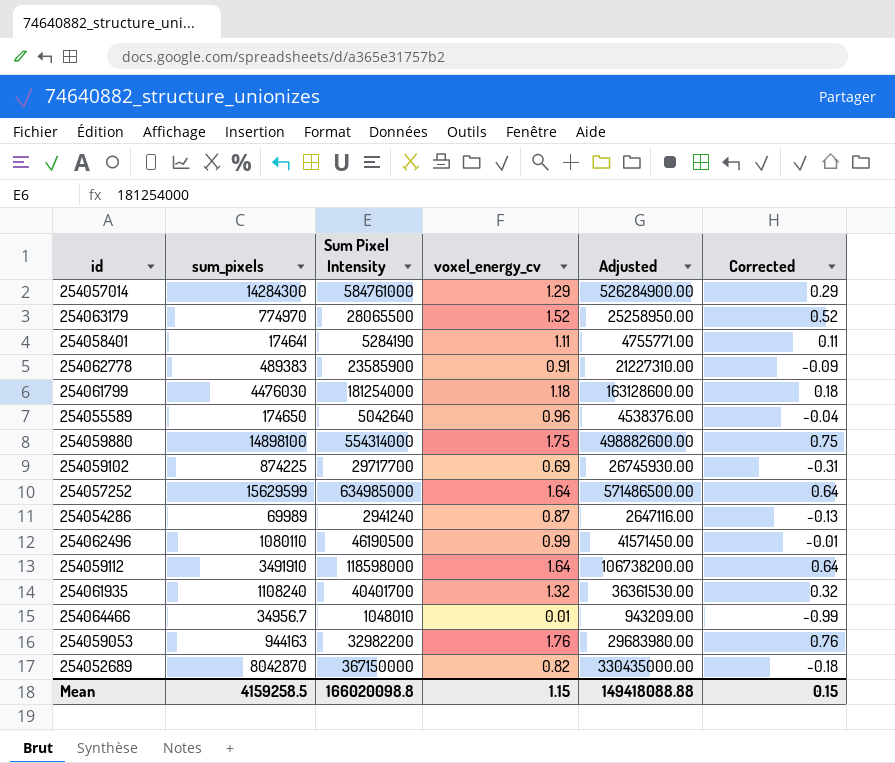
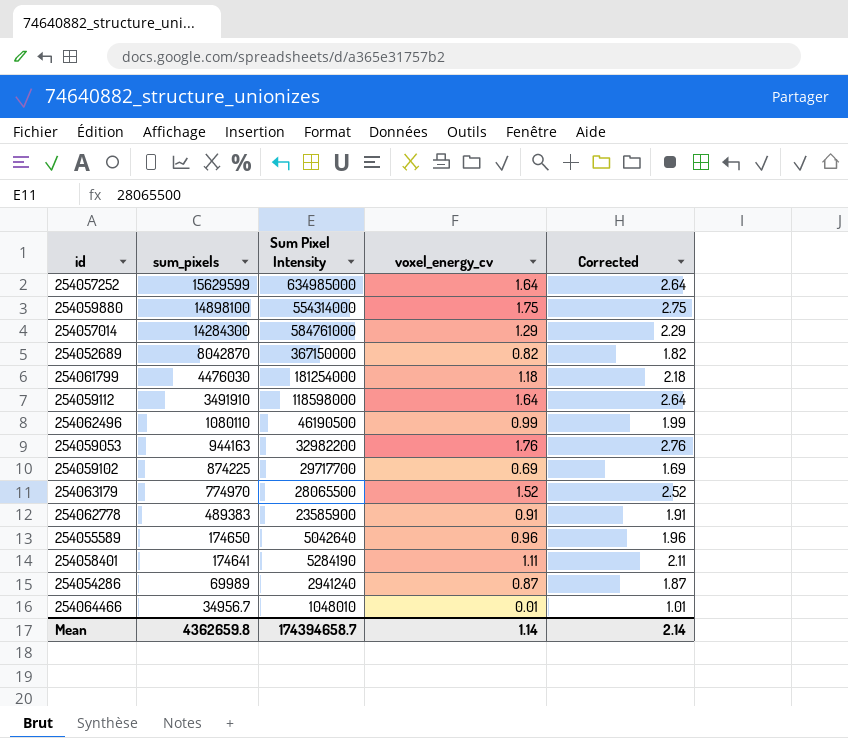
row order: none -> sum_pixels descending
column Adjusted | formula: [Sum Pixel Intensity] * 0.9 -> none
column Corrected | formula: [voxel_energy_cv] - 1 -> [voxel_energy_cv] + 1
row 254061935: 1108240 | 40401700 | 1.32 | 36361530.00 | 0.32 -> none
Mean | sum_pixels: 4159258.5 -> 4362659.8
Mean | Sum Pixel Intensity: 166020098.8 -> 174394658.7
Mean | voxel_energy_cv: 1.15 -> 1.14
Mean | Corrected: 0.15 -> 2.14

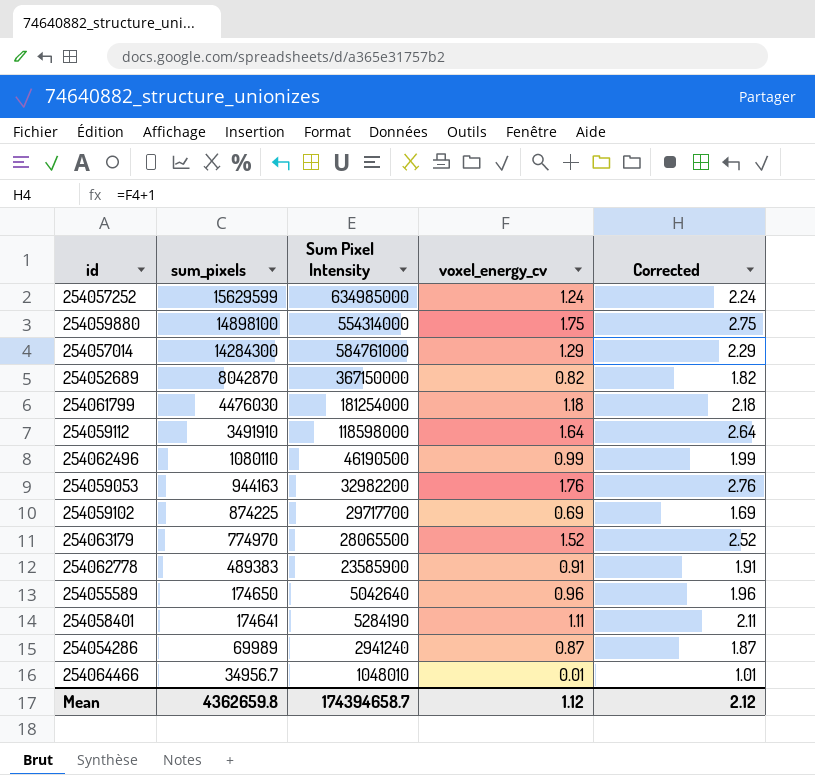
254057252 | voxel_energy_cv: 1.64 -> 1.24
254057252 | Corrected: 2.64 -> 2.24
Mean | voxel_energy_cv: 1.14 -> 1.12
Mean | Corrected: 2.14 -> 2.12

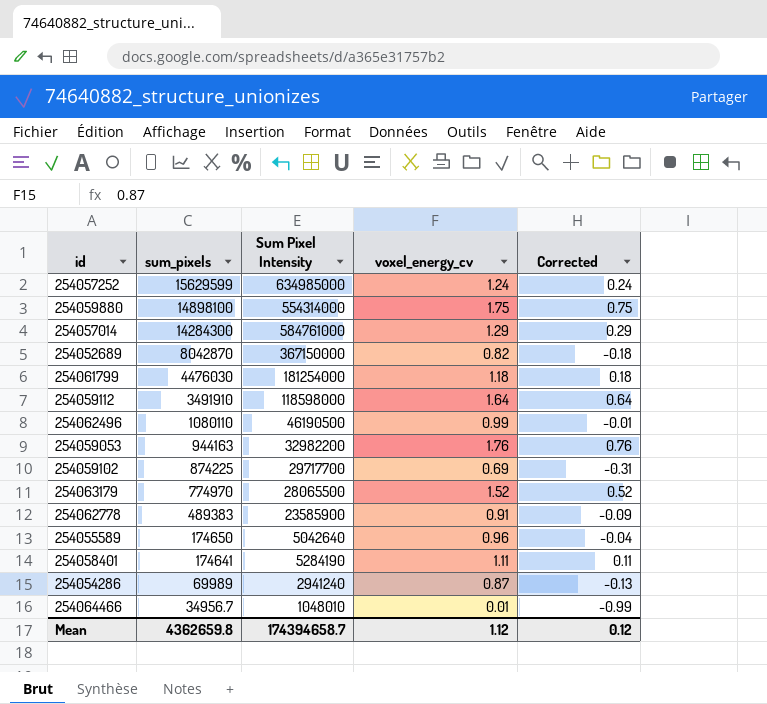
column Corrected | formula: [voxel_energy_cv] + 1 -> [voxel_energy_cv] - 1
Mean | Corrected: 2.12 -> 0.12

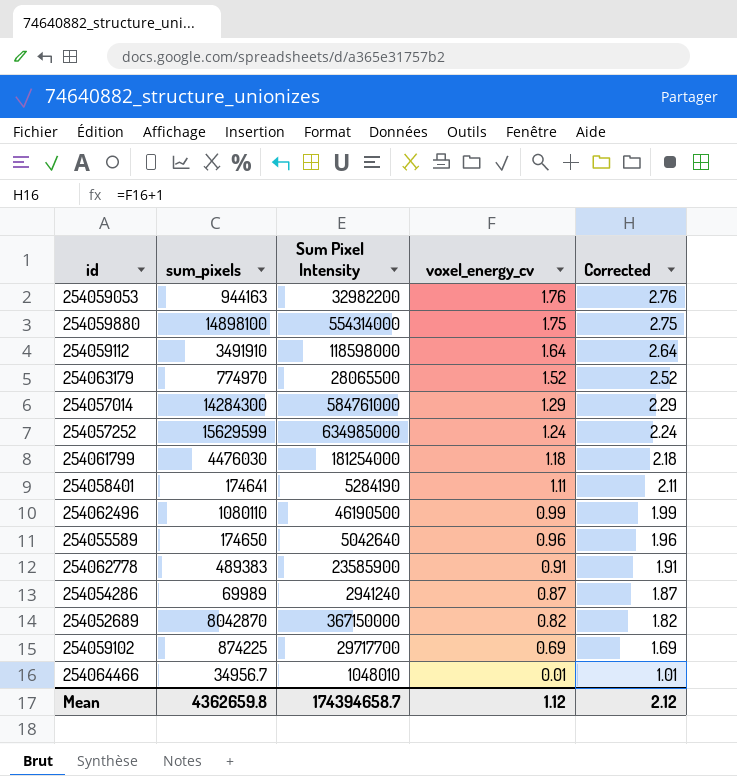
row order: sum_pixels descending -> voxel_energy_cv descending
column Corrected | formula: [voxel_energy_cv] - 1 -> [voxel_energy_cv] + 1
Mean | Corrected: 0.12 -> 2.12

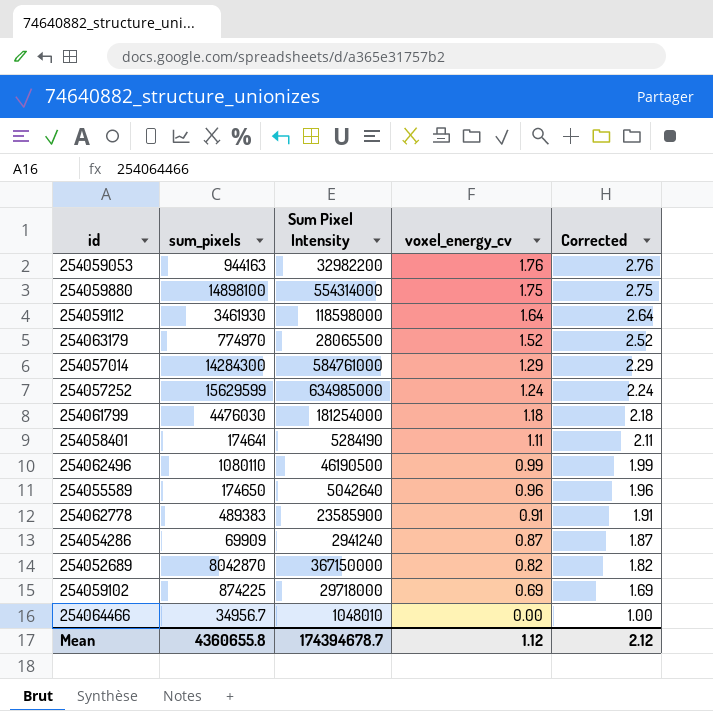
254059112 | sum_pixels: 3491910 -> 3461930
254054286 | sum_pixels: 69989 -> 69909
254059102 | Sum Pixel Intensity: 29717700 -> 29718000
254064466 | voxel_energy_cv: 0.01 -> 0.00
254064466 | Corrected: 1.01 -> 1.00
Mean | sum_pixels: 4362659.8 -> 4360655.8
Mean | Sum Pixel Intensity: 174394658.7 -> 174394678.7

